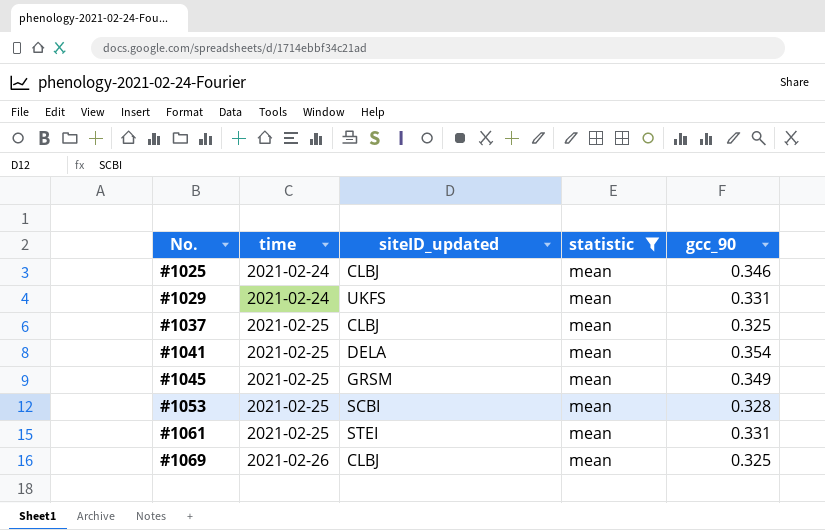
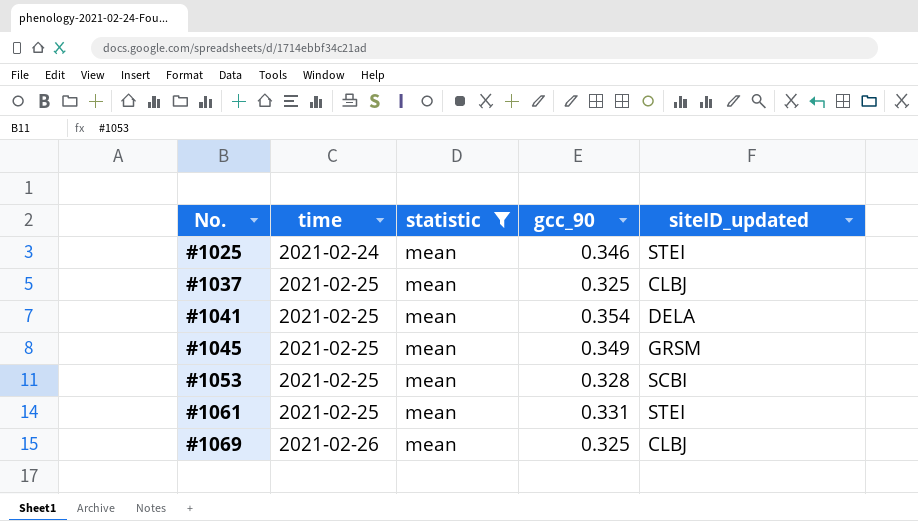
column siteID_updated | position: 3 -> 5
row #1029: 2021-02-24 | UKFS | mean | 0.331 -> none
#1025 | siteID_updated: CLBJ -> STEI

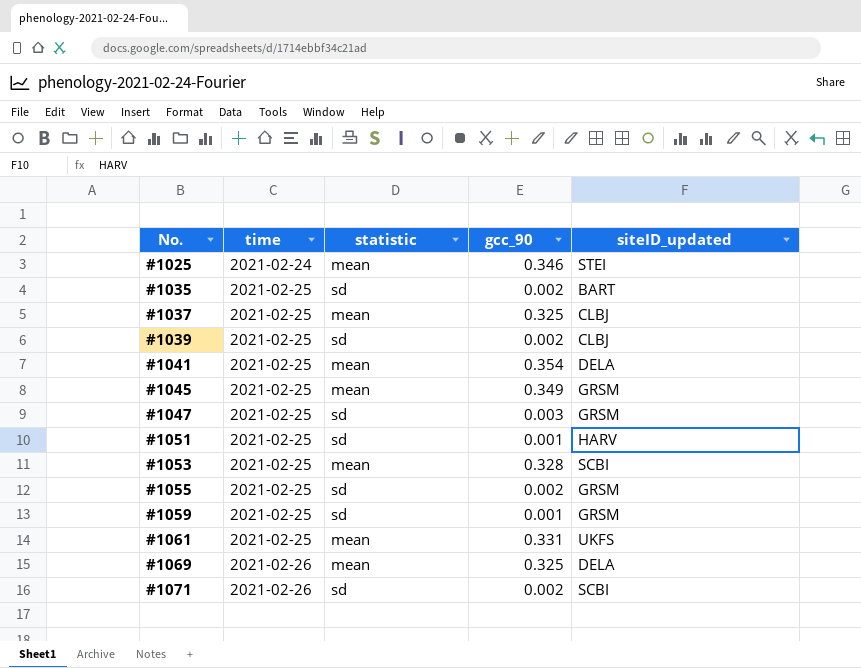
filter: statistic = mean -> none
#1061 | siteID_updated: STEI -> UKFS
#1069 | siteID_updated: CLBJ -> DELA

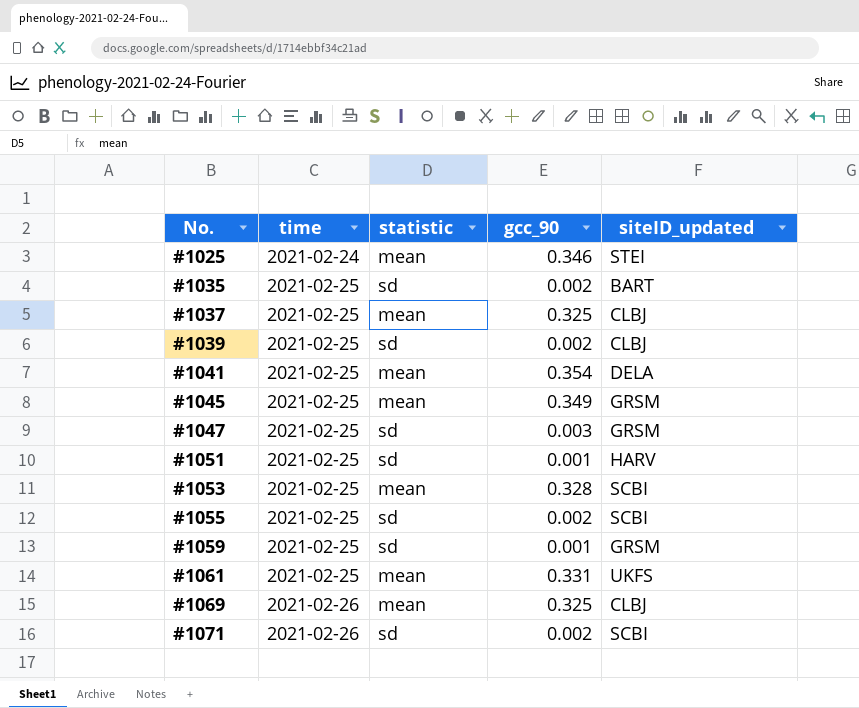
#1055 | siteID_updated: GRSM -> SCBI
#1069 | siteID_updated: DELA -> CLBJ

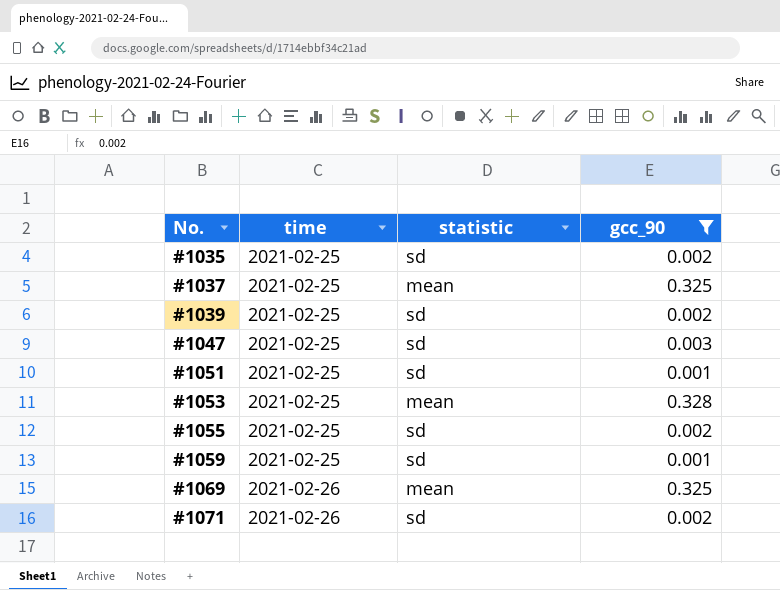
filter: none -> gcc_90 <= 0.328
column siteID_updated | position: 5 -> none

